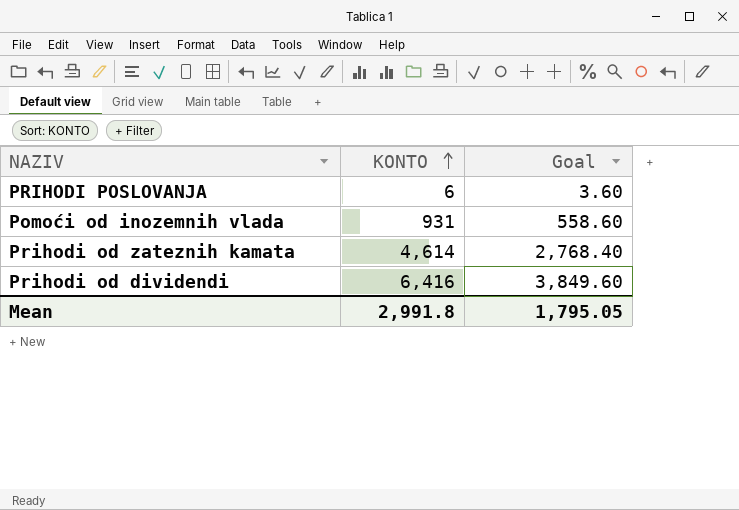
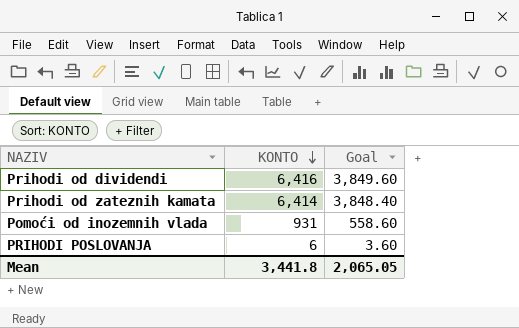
row order: KONTO ascending -> KONTO descending
Prihodi od zateznih kamata | KONTO: 4,614 -> 6,414
Prihodi od zateznih kamata | Goal: 2,768.40 -> 3,848.40
Mean | KONTO: 2,991.8 -> 3,441.8
Mean | Goal: 1,795.05 -> 2,065.05

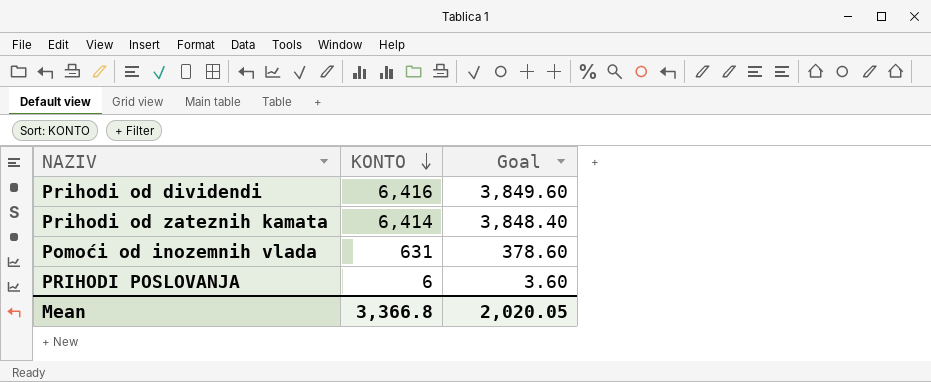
Pomoći od inozemnih vlada | KONTO: 931 -> 631
Pomoći od inozemnih vlada | Goal: 558.60 -> 378.60
Mean | KONTO: 3,441.8 -> 3,366.8
Mean | Goal: 2,065.05 -> 2,020.05

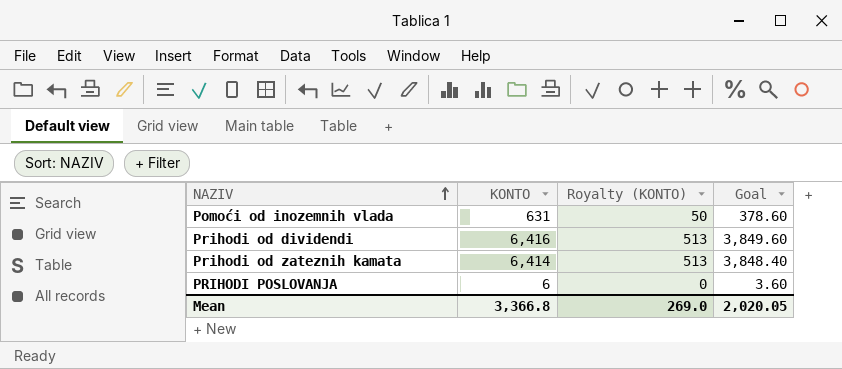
row order: KONTO descending -> NAZIV ascending
column Royalty (KONTO) | formula: none -> [KONTO] * 0.08

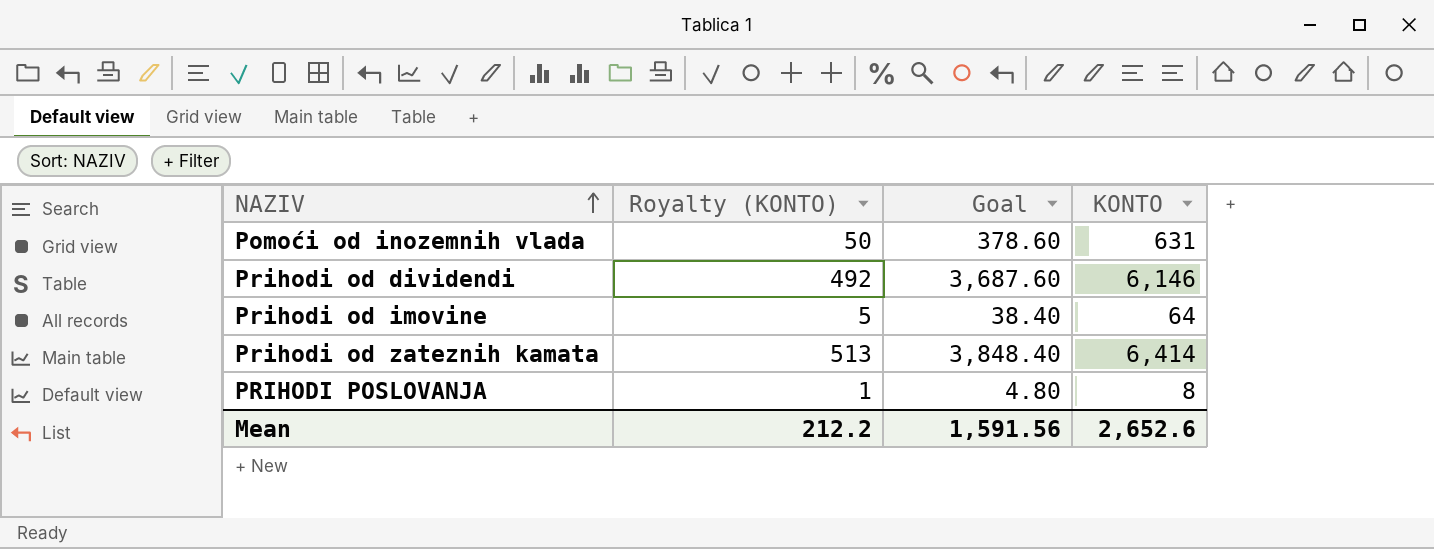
column KONTO | position: 2 -> 4
Prihodi od dividendi | Royalty (KONTO): 513 -> 492
Prihodi od dividendi | Goal: 3,849.60 -> 3,687.60
Prihodi od dividendi | KONTO: 6,416 -> 6,146
row Prihodi od imovine: none -> 5 | 38.40 | 64
PRIHODI POSLOVANJA | Royalty (KONTO): 0 -> 1
PRIHODI POSLOVANJA | Goal: 3.60 -> 4.80
PRIHODI POSLOVANJA | KONTO: 6 -> 8
Mean | Royalty (KONTO): 269.0 -> 212.2
Mean | Goal: 2,020.05 -> 1,591.56
Mean | KONTO: 3,366.8 -> 2,652.6

